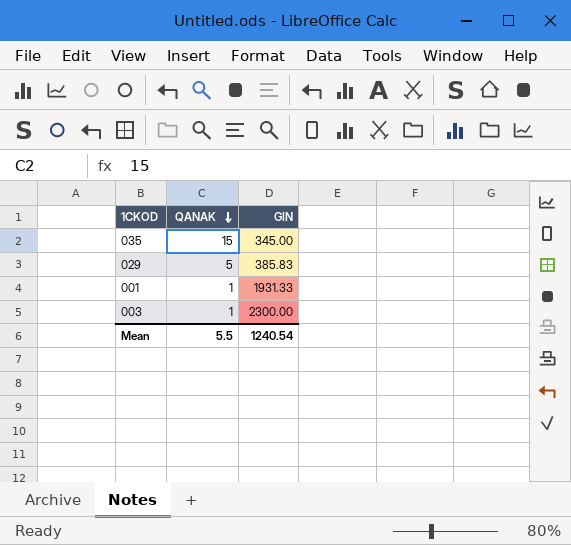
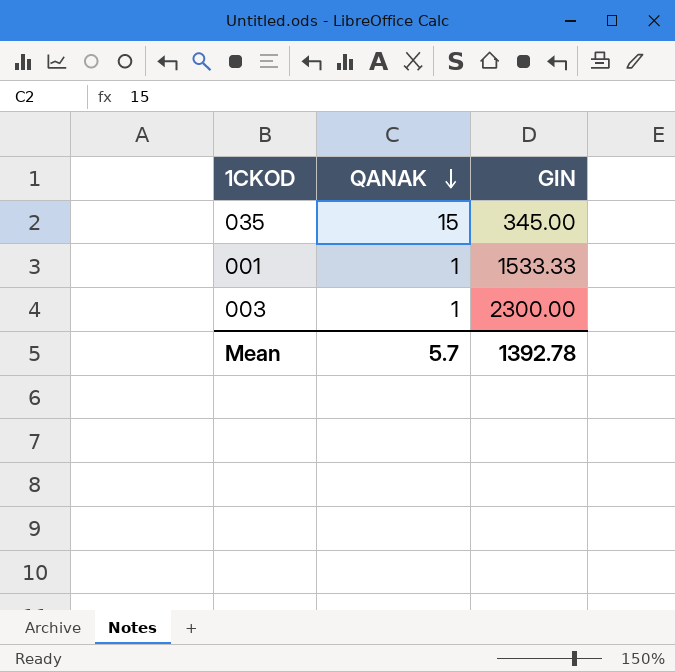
row 029: 5 | 385.83 -> none
001 | GIN: 1931.33 -> 1533.33
Mean | QANAK: 5.5 -> 5.7
Mean | GIN: 1240.54 -> 1392.78

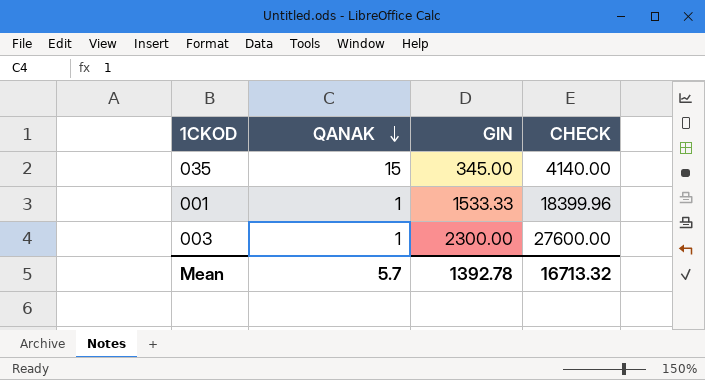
column CHECK | formula: none -> [GIN] * 12

